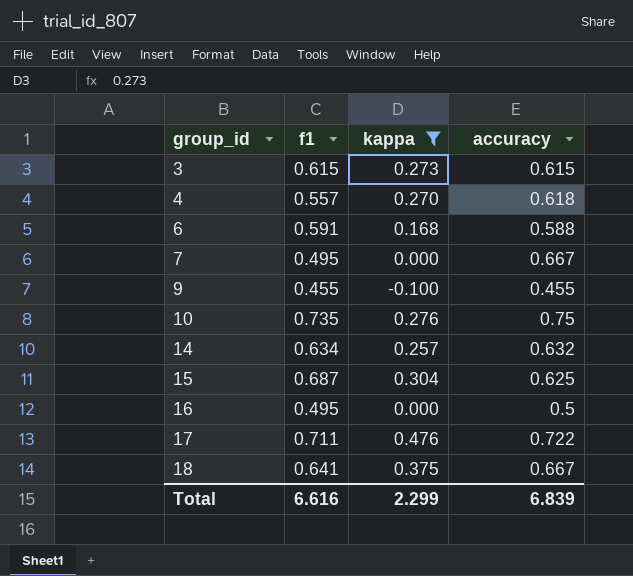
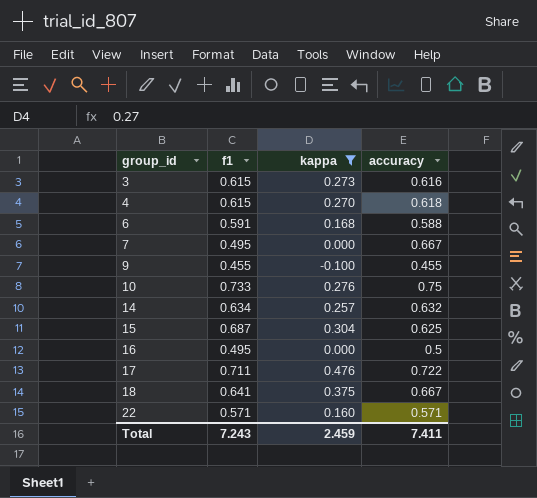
3 | accuracy: 0.615 -> 0.616
4 | f1: 0.557 -> 0.615
10 | f1: 0.735 -> 0.733
row 22: none -> 0.571 | 0.160 | 0.571
Total | f1: 6.616 -> 7.243
Total | kappa: 2.299 -> 2.459
Total | accuracy: 6.839 -> 7.411

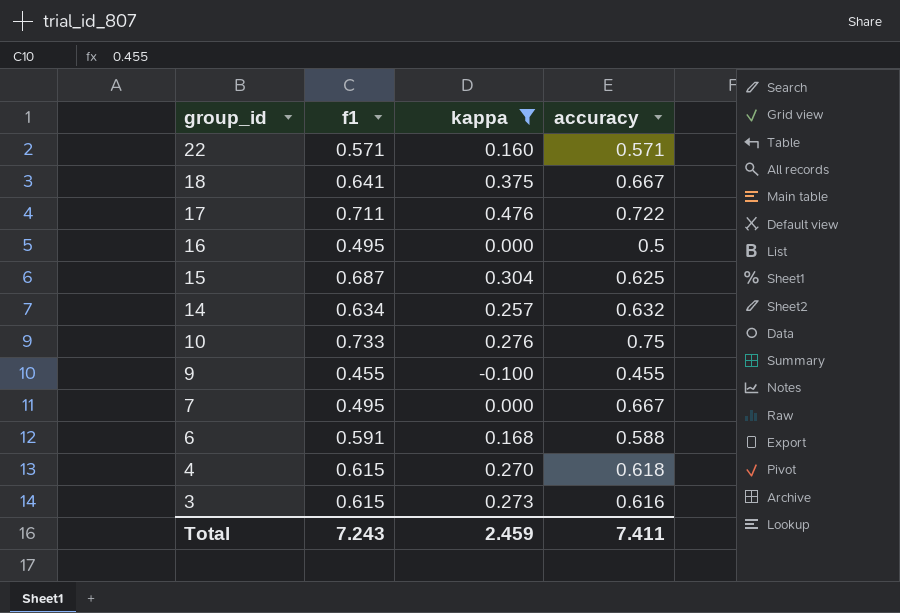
row order: group_id ascending -> group_id descending

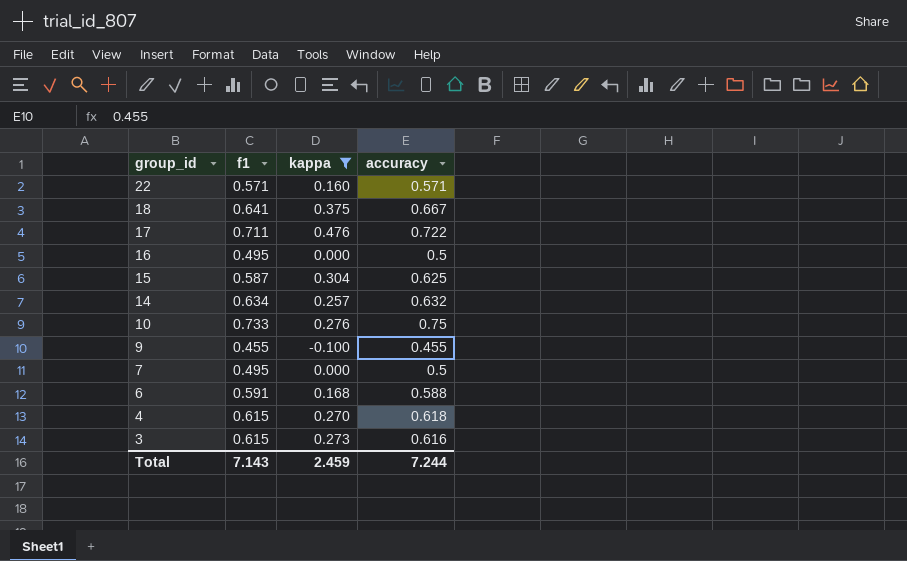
15 | f1: 0.687 -> 0.587
7 | accuracy: 0.667 -> 0.5
Total | f1: 7.243 -> 7.143
Total | accuracy: 7.411 -> 7.244

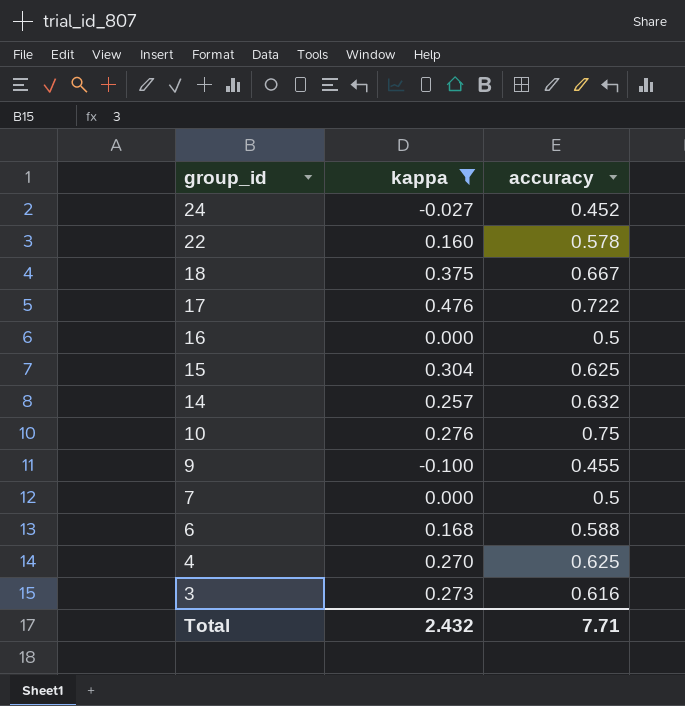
column f1 | position: 2 -> none
row 24: none -> -0.027 | 0.452
22 | accuracy: 0.571 -> 0.578
4 | accuracy: 0.618 -> 0.625
Total | kappa: 2.459 -> 2.432
Total | accuracy: 7.244 -> 7.71

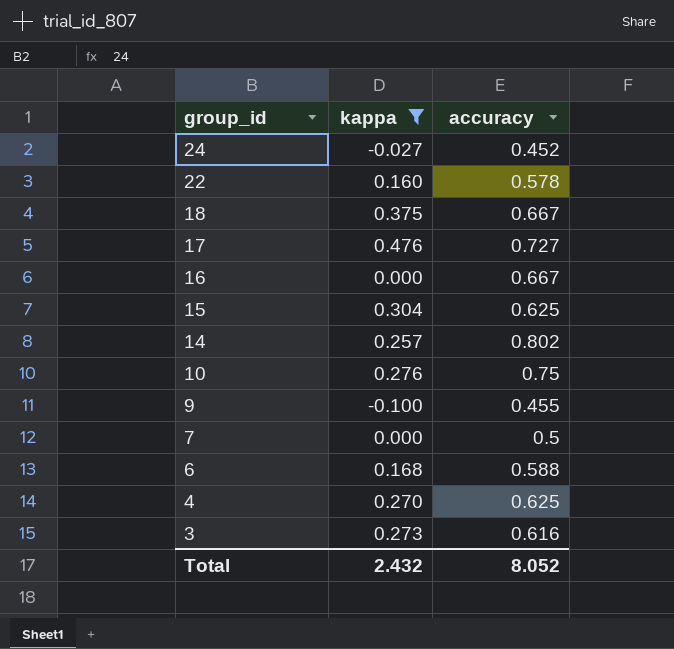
17 | accuracy: 0.722 -> 0.727
16 | accuracy: 0.5 -> 0.667
14 | accuracy: 0.632 -> 0.802
Total | accuracy: 7.71 -> 8.052

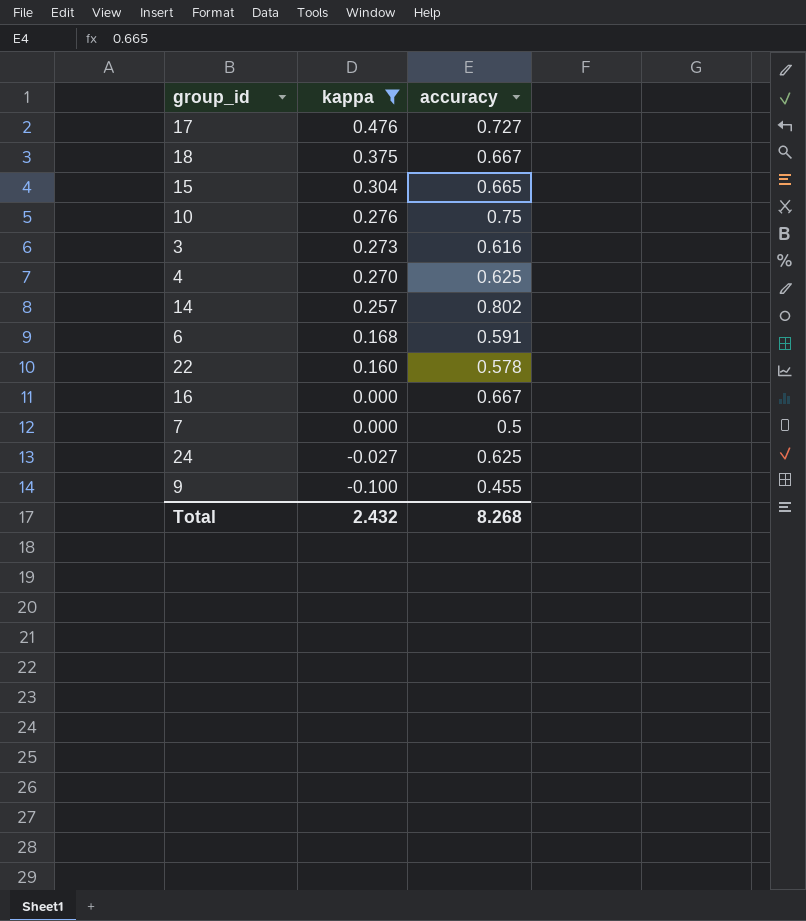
row order: group_id descending -> kappa descending
15 | accuracy: 0.625 -> 0.665
6 | accuracy: 0.588 -> 0.591
24 | accuracy: 0.452 -> 0.625
Total | accuracy: 8.052 -> 8.268

